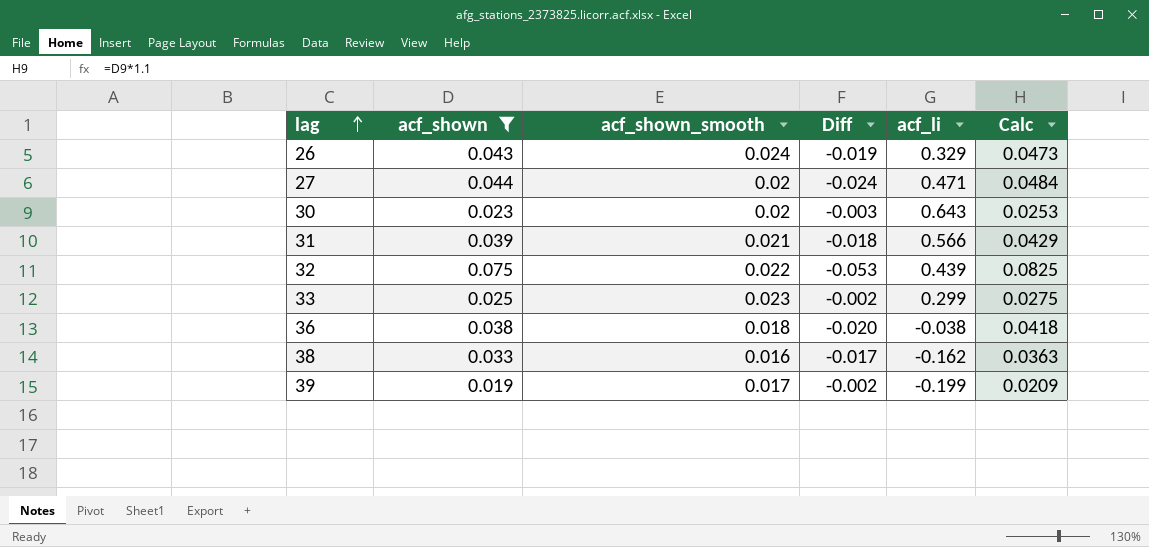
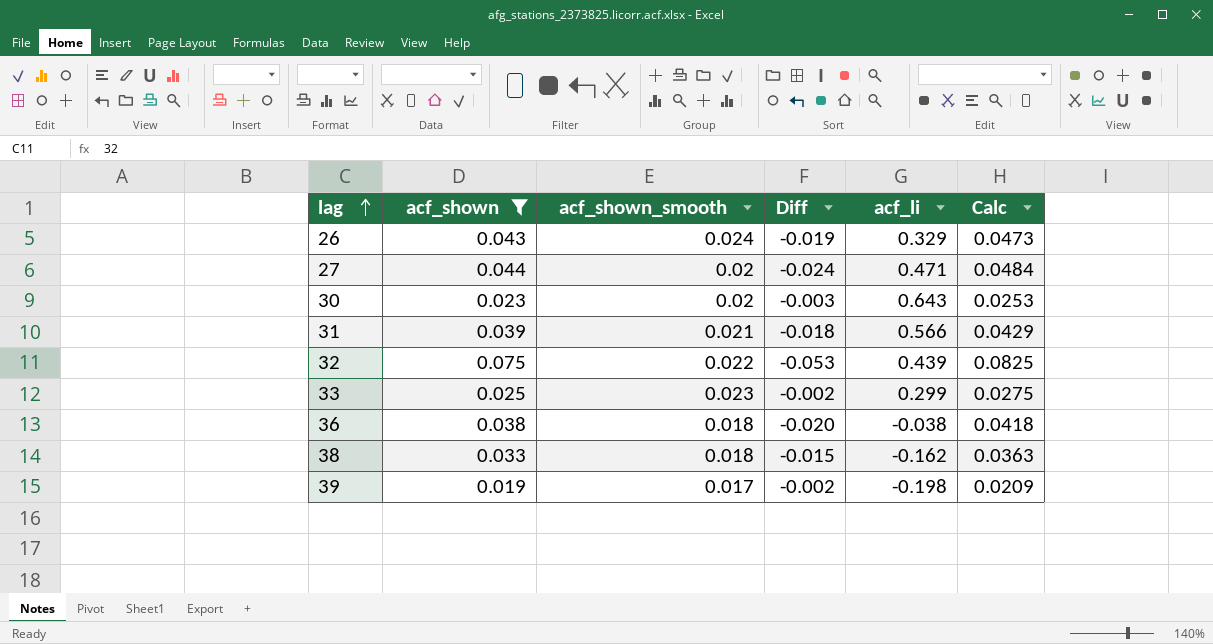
38 | acf_shown_smooth: 0.016 -> 0.018
38 | Diff: -0.017 -> -0.015
39 | acf_li: -0.199 -> -0.198

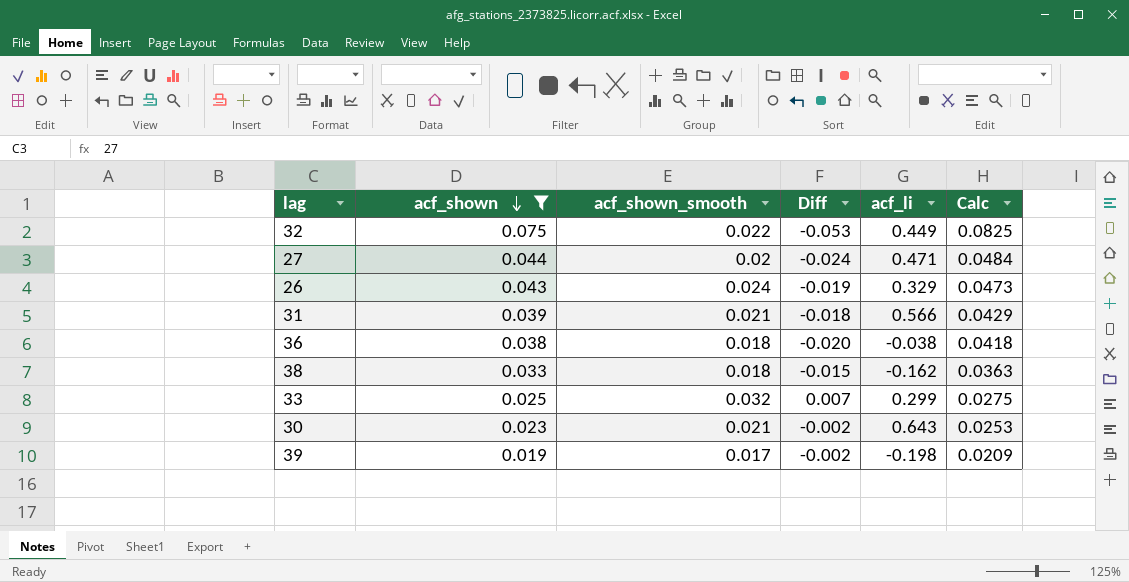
row order: lag ascending -> acf_shown descending
32 | acf_li: 0.439 -> 0.449
33 | acf_shown_smooth: 0.023 -> 0.032
33 | Diff: -0.002 -> 0.007
30 | acf_shown_smooth: 0.02 -> 0.021
30 | Diff: -0.003 -> -0.002

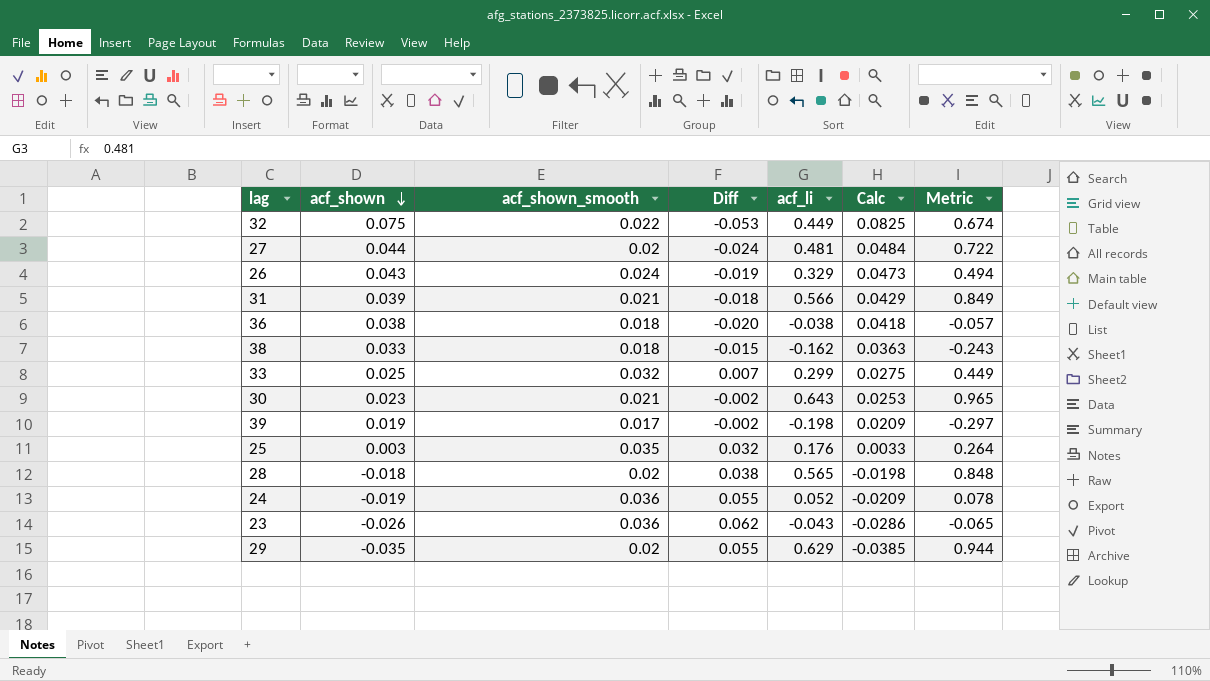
filter: acf_shown >= 0.019 -> none
column Metric | formula: none -> [acf_li] * 1.5
27 | acf_li: 0.471 -> 0.481

